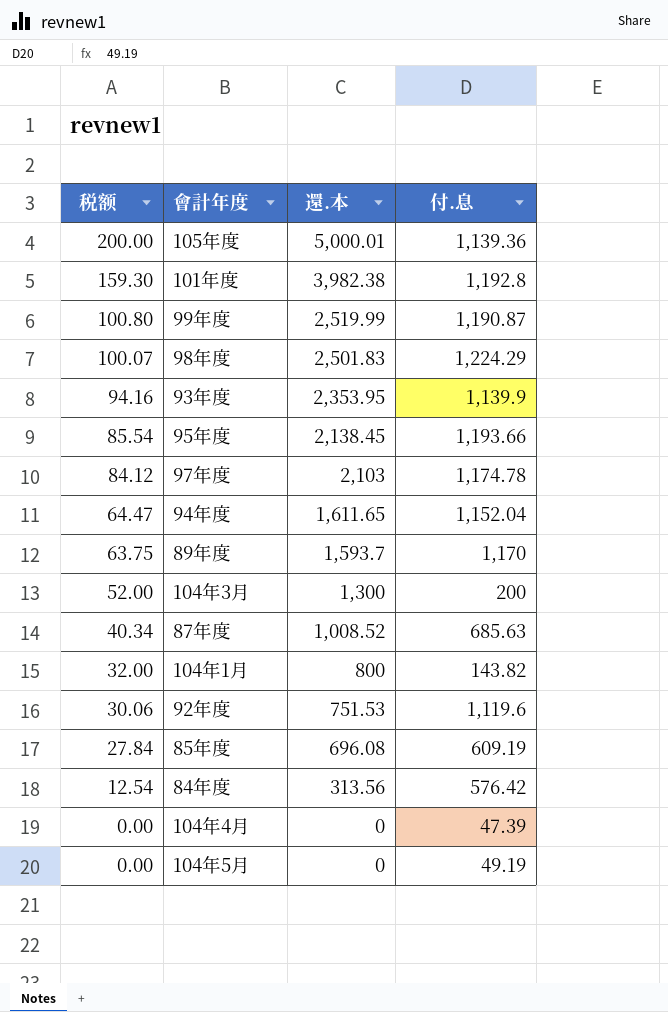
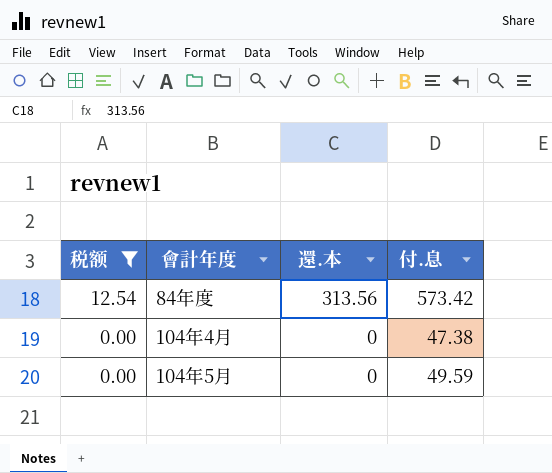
filter: none -> 税额 <= 12.54
84年度 | 付.息: 576.42 -> 573.42
104年4月 | 付.息: 47.39 -> 47.38
104年5月 | 付.息: 49.19 -> 49.59

